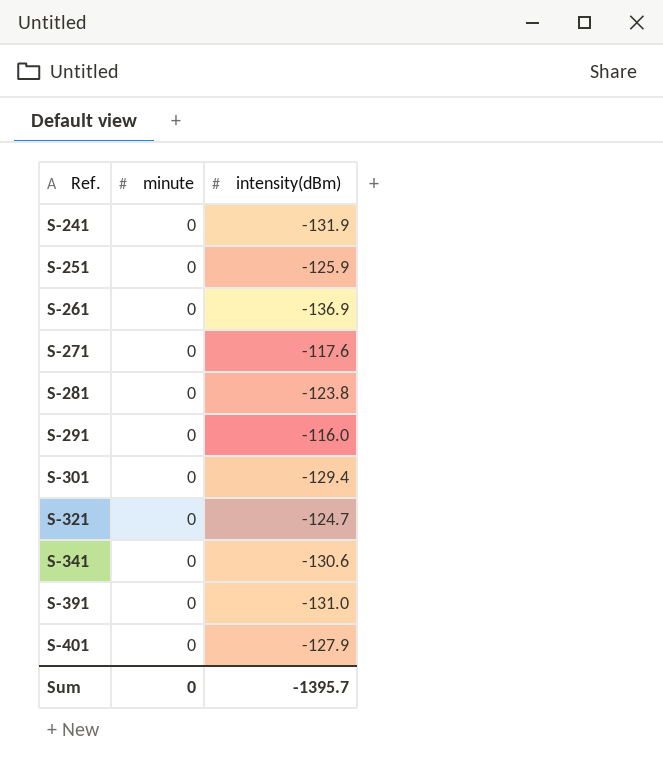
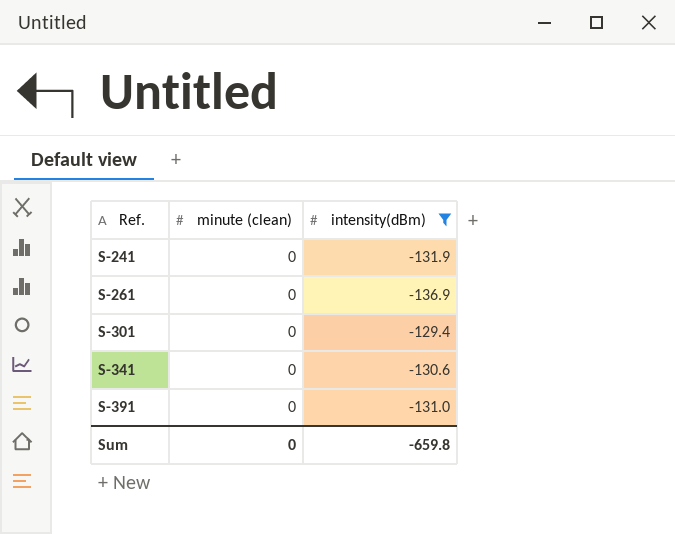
filter: none -> intensity(dBm) <= -129.4
column name: minute -> minute (clean)
Sum | intensity(dBm): -1395.7 -> -659.8

